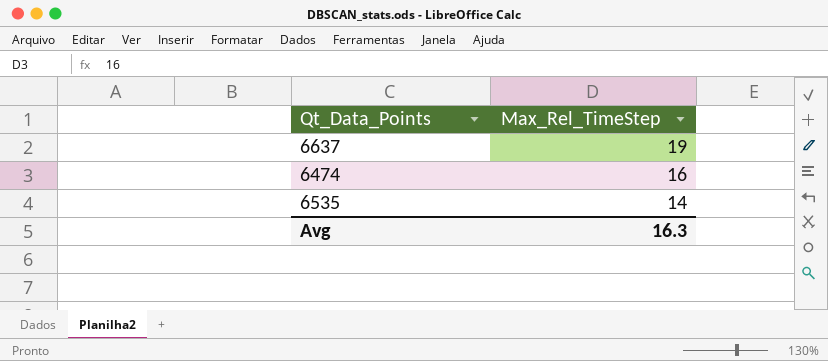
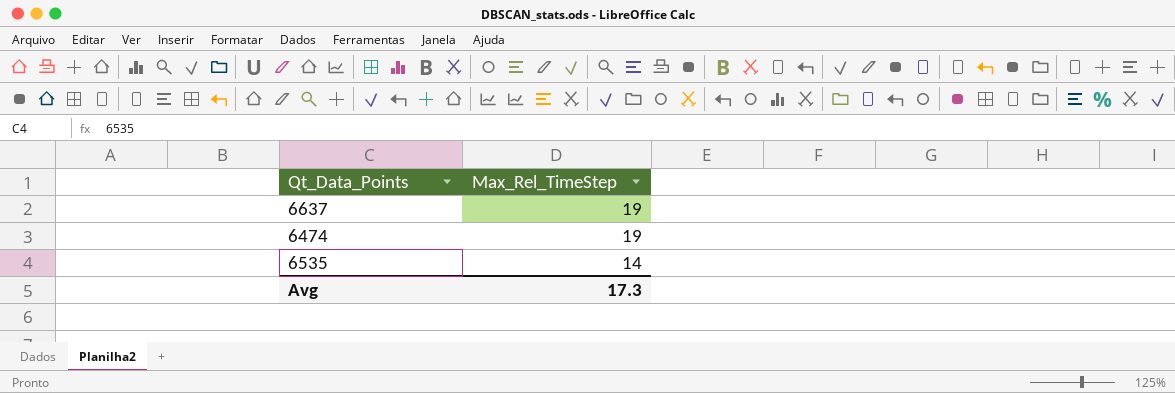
6474 | Max_Rel_TimeStep: 16 -> 19
Avg | Max_Rel_TimeStep: 16.3 -> 17.3

